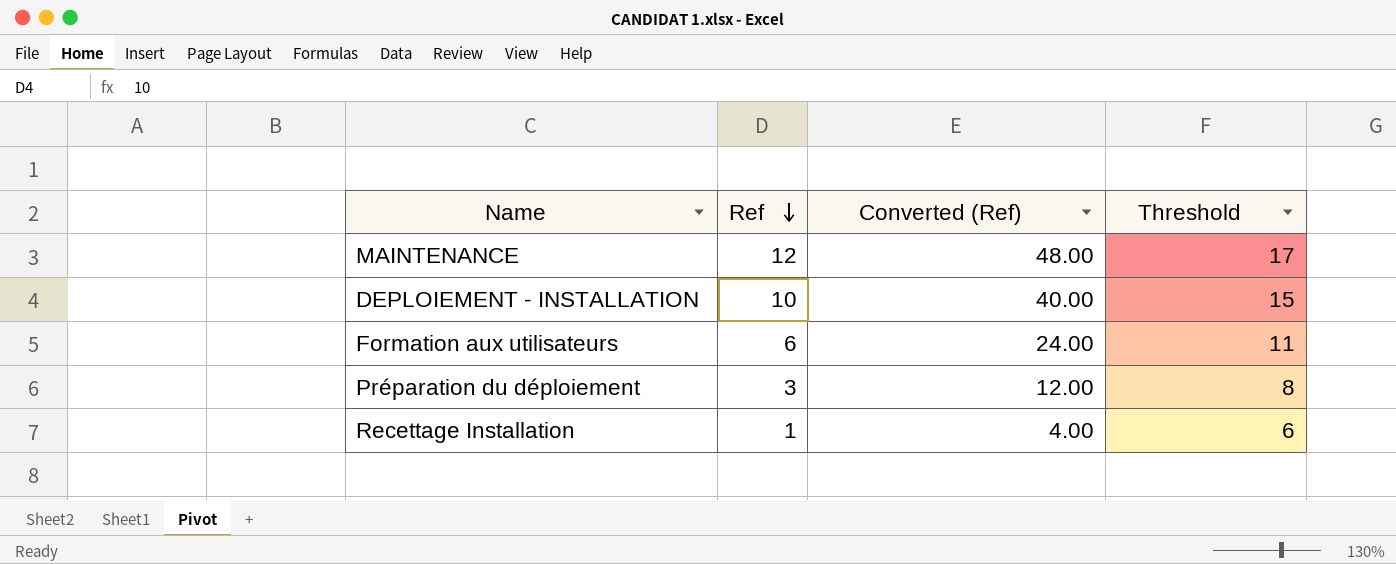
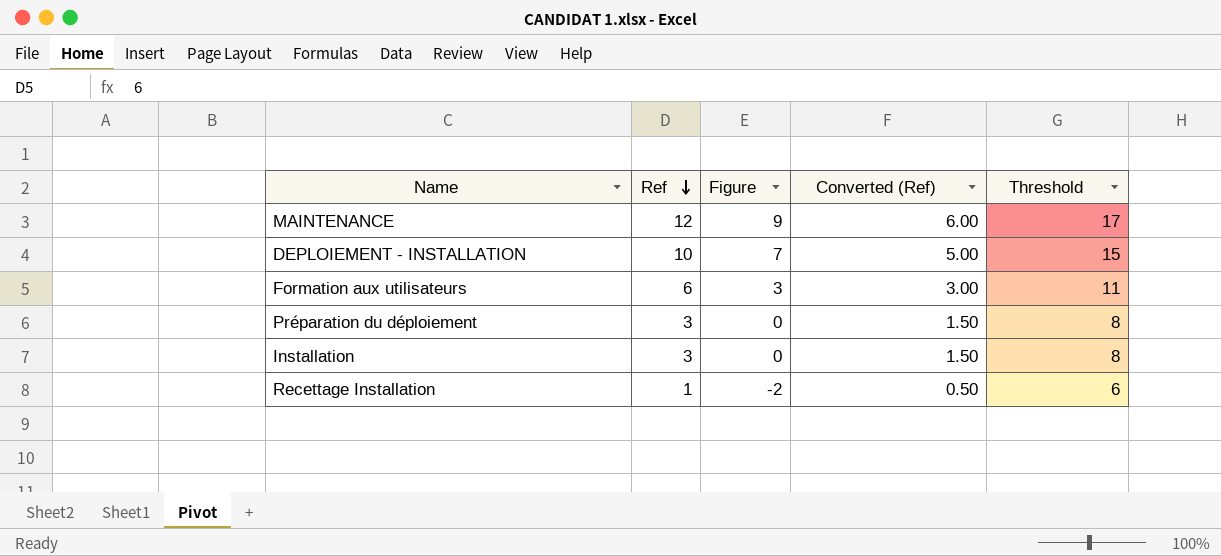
column Figure | formula: none -> [Ref] - 3
column Converted (Ref) | formula: [Ref] * 4 -> [Ref] * 0.5
row Installation: none -> 3 | 0 | 1.50 | 8

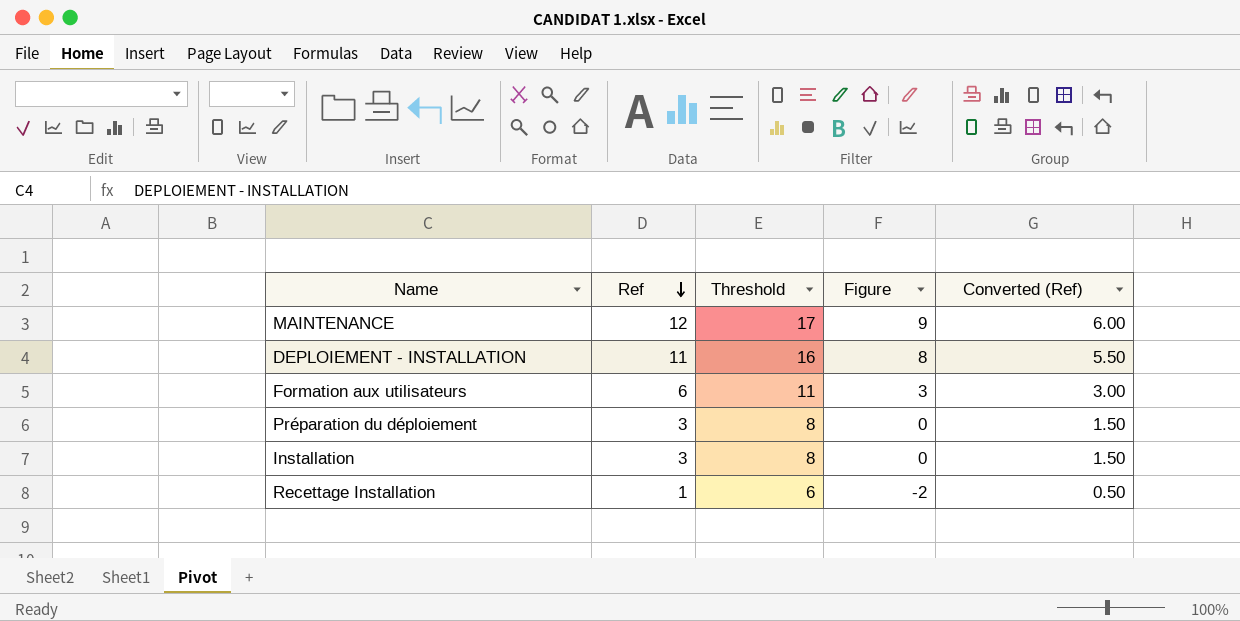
column Threshold | position: 5 -> 3
DEPLOIEMENT - INSTALLATION | Ref: 10 -> 11
DEPLOIEMENT - INSTALLATION | Threshold: 15 -> 16
DEPLOIEMENT - INSTALLATION | Figure: 7 -> 8
DEPLOIEMENT - INSTALLATION | Converted (Ref): 5.00 -> 5.50

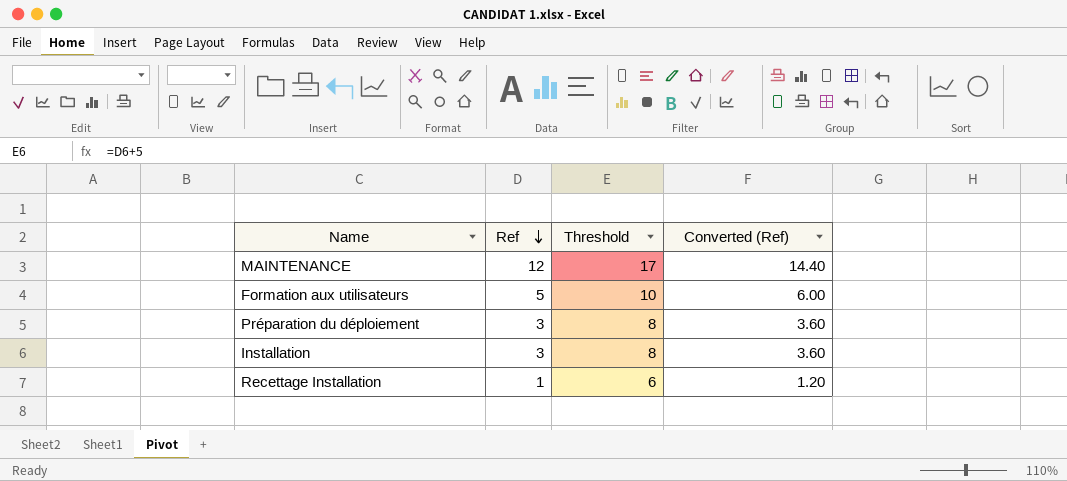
column Figure | formula: [Ref] - 3 -> none
column Converted (Ref) | formula: [Ref] * 0.5 -> [Ref] * 1.2
row DEPLOIEMENT - INSTALLATION: 11 | 16 | 8 | 5.50 -> none
Formation aux utilisateurs | Ref: 6 -> 5
Formation aux utilisateurs | Threshold: 11 -> 10

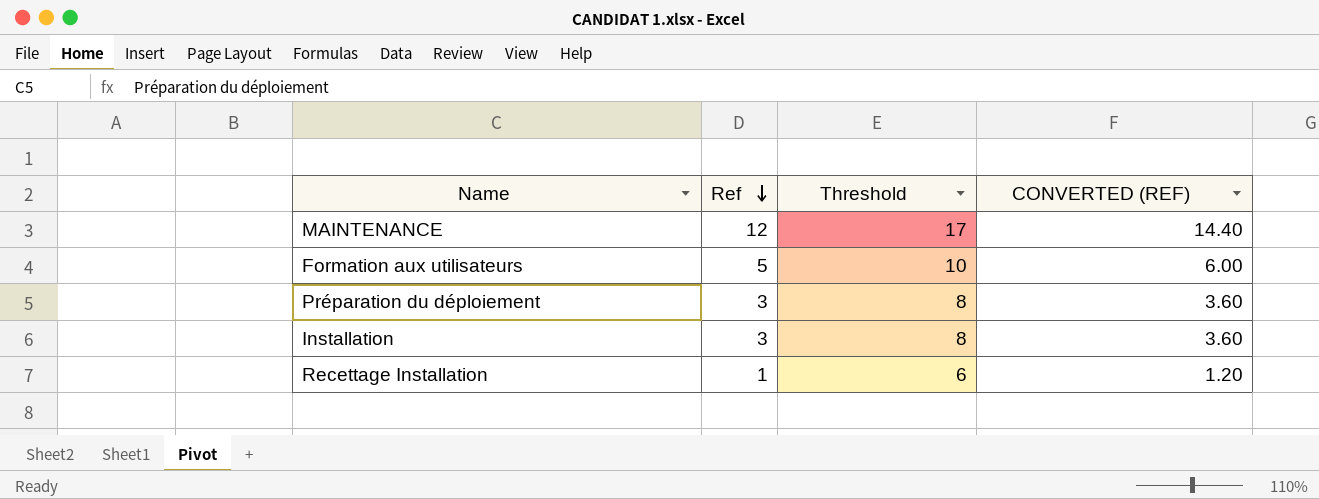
column name: Converted (Ref) -> CONVERTED (REF)

